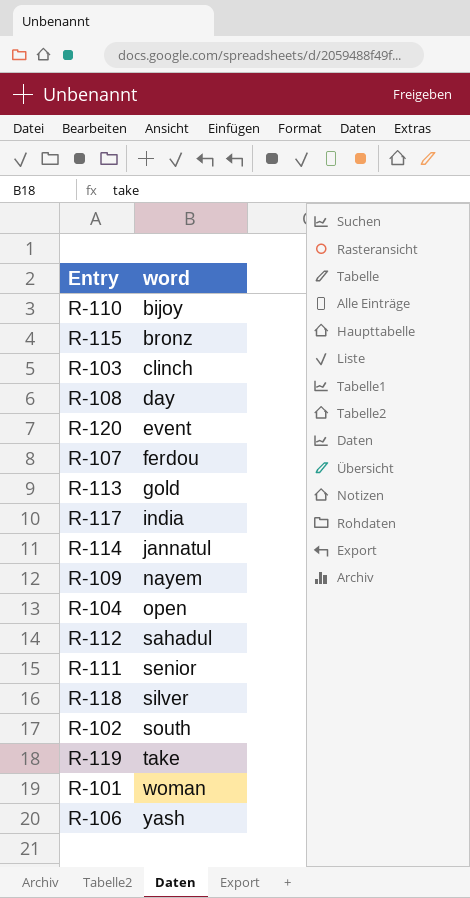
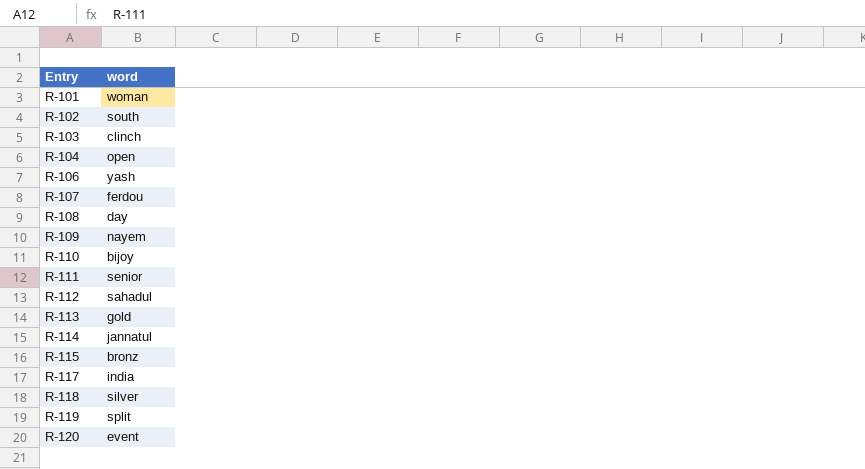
row order: word ascending -> Entry ascending
R-119 | word: take -> split

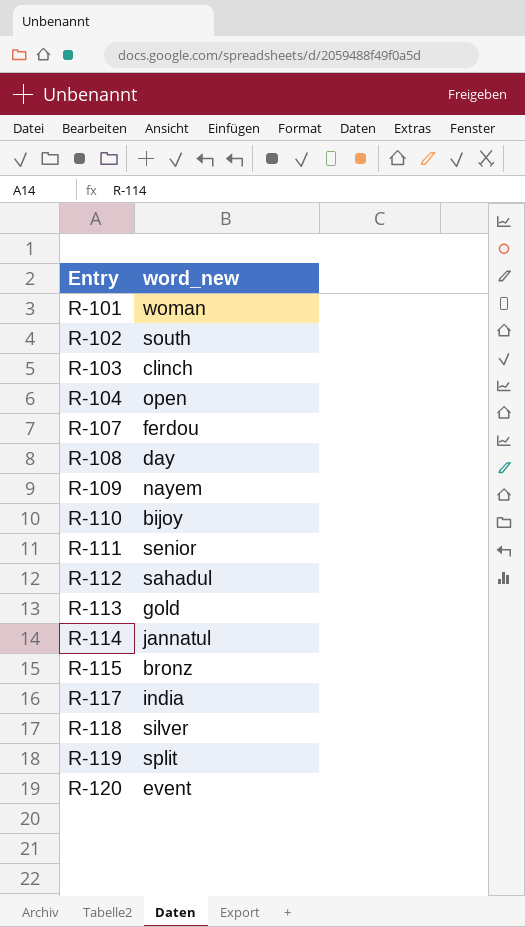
column name: word -> word_new
row R-106: yash -> none

